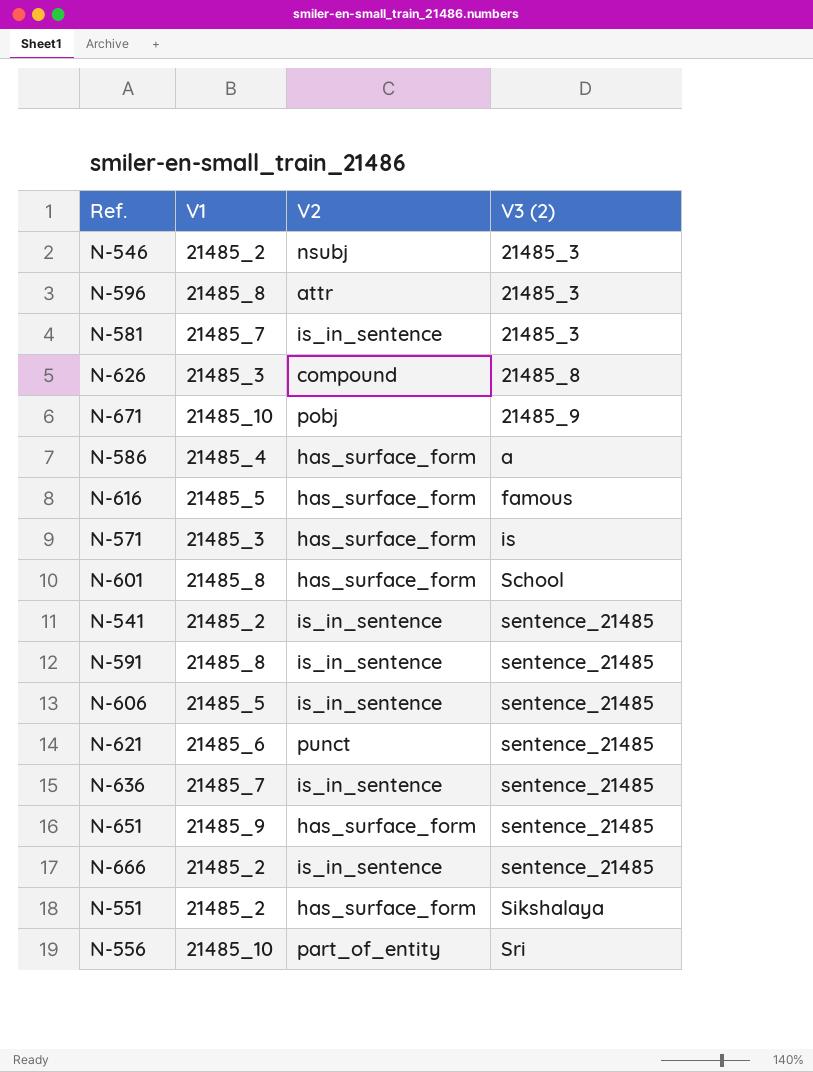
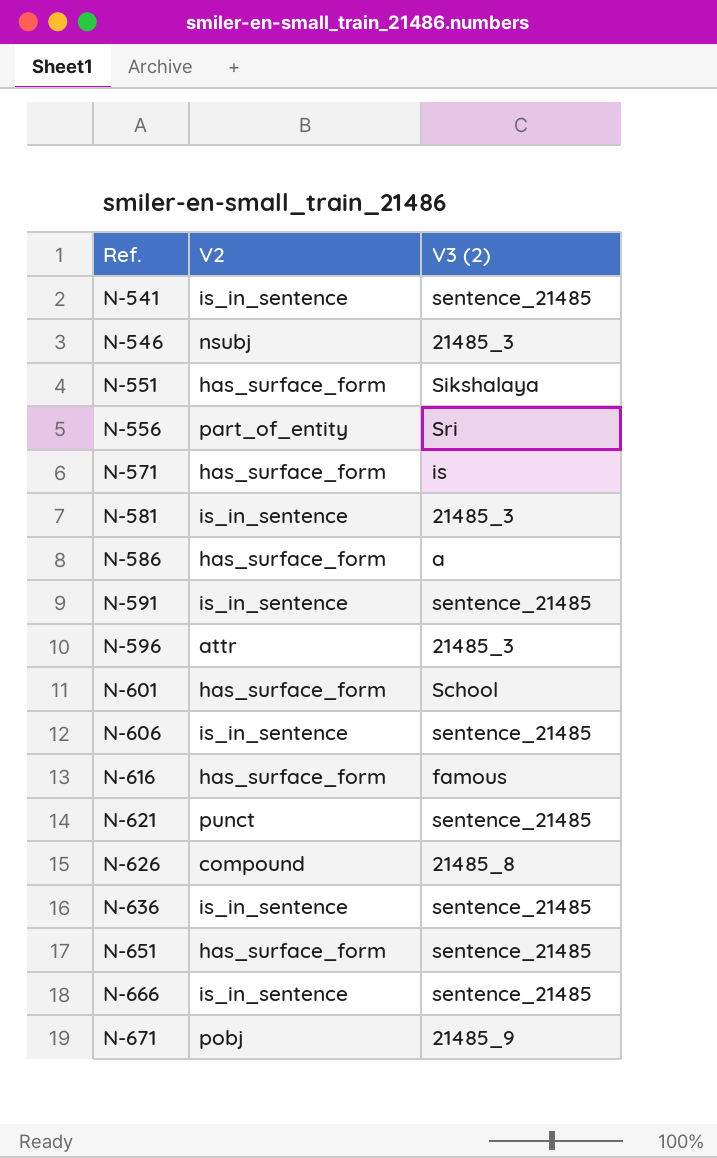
row order: V3 (2) ascending -> Ref. ascending
column V1 | position: 2 -> none

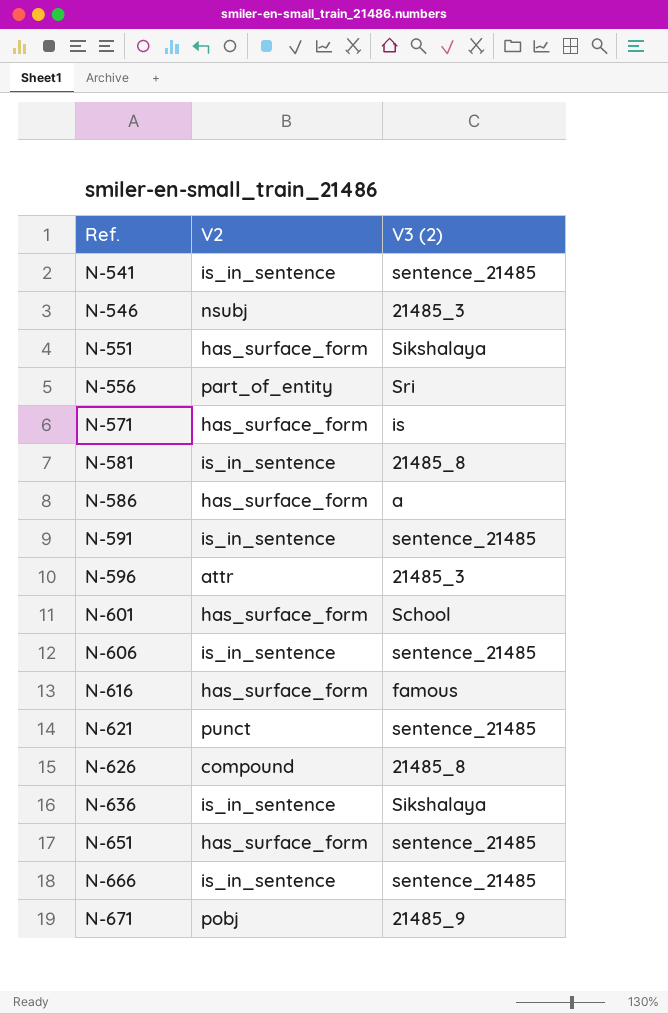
N-581 | V3 (2): 21485_3 -> 21485_8
N-636 | V3 (2): sentence_21485 -> Sikshalaya

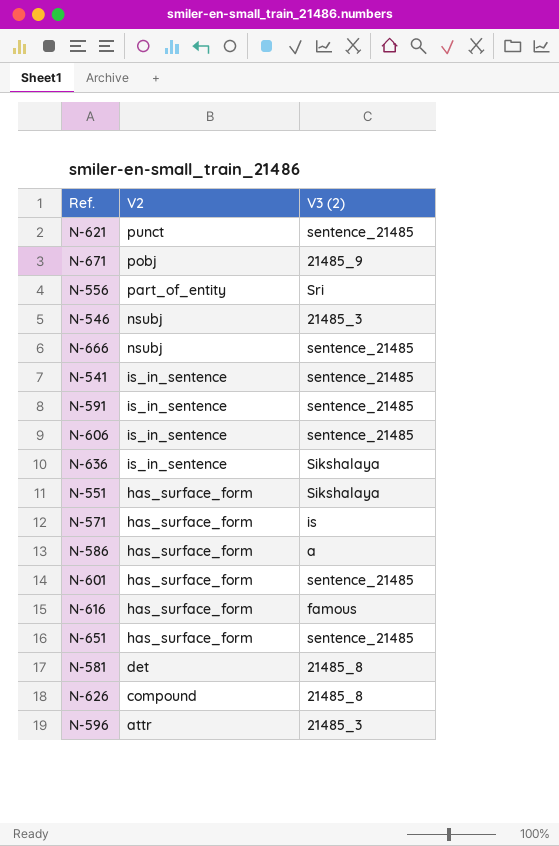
row order: Ref. ascending -> V2 descending
N-666 | V2: is_in_sentence -> nsubj
N-601 | V3 (2): School -> sentence_21485
N-581 | V2: is_in_sentence -> det

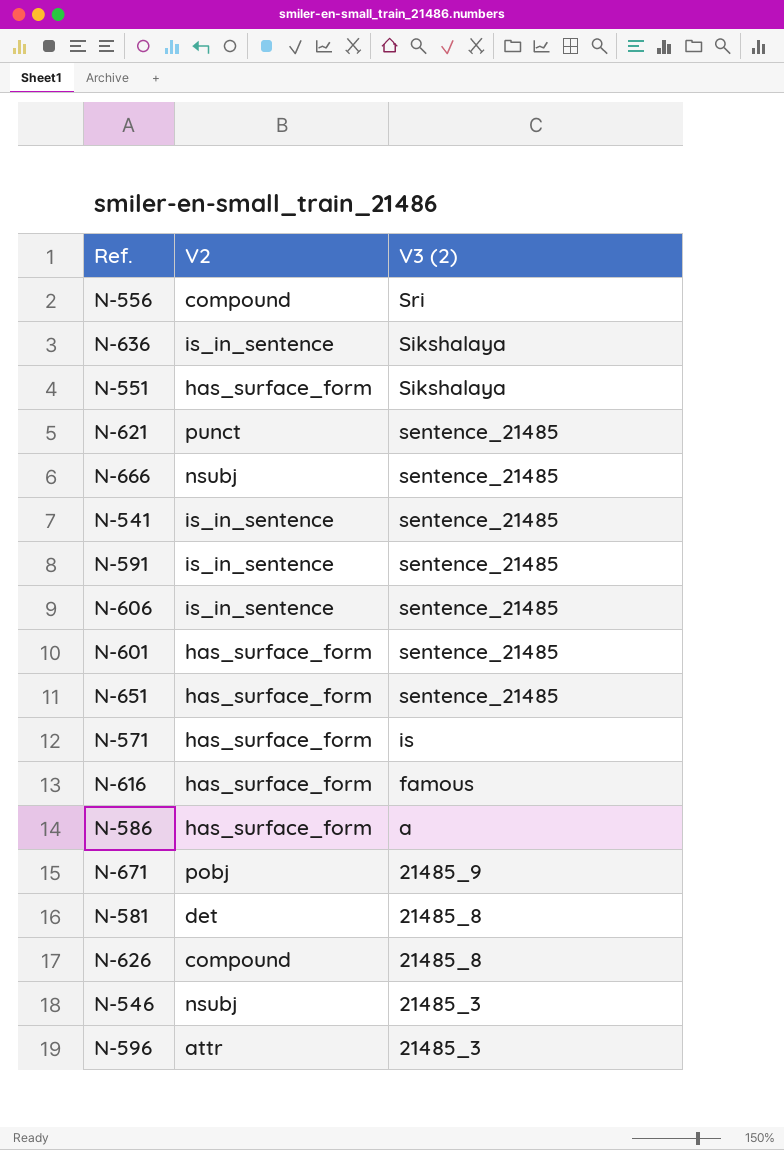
row order: V2 descending -> V3 (2) descending
N-556 | V2: part_of_entity -> compound

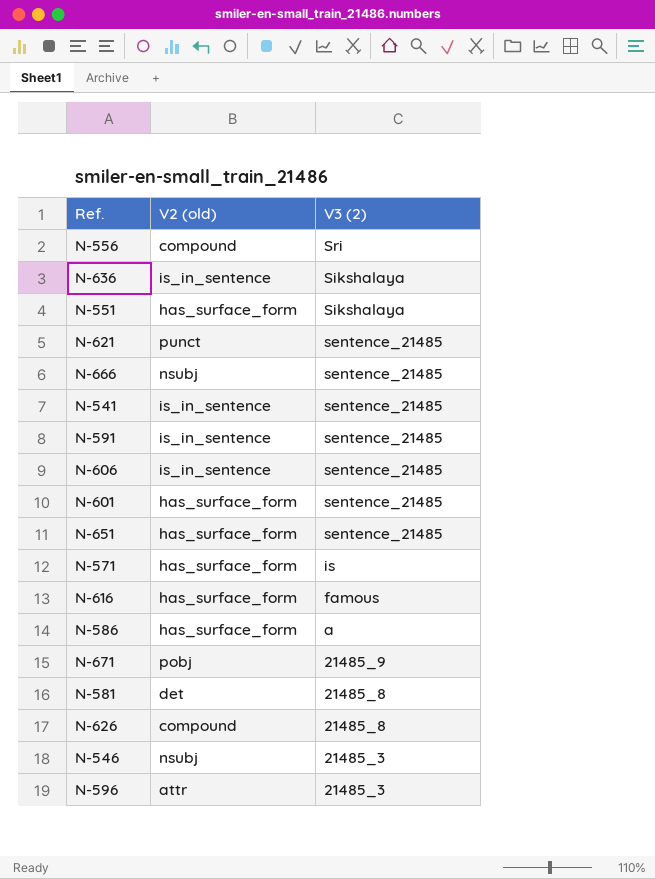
column name: V2 -> V2 (old)

